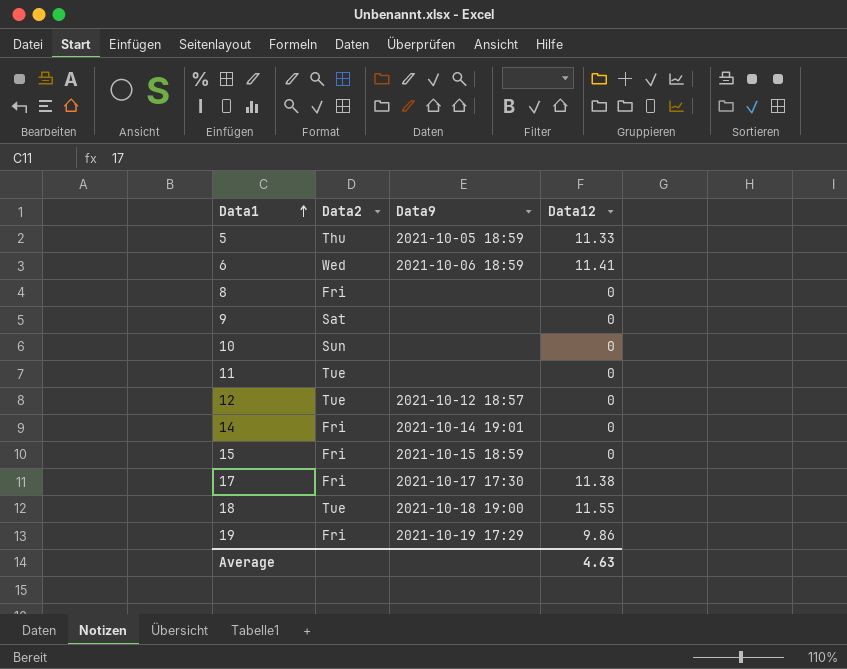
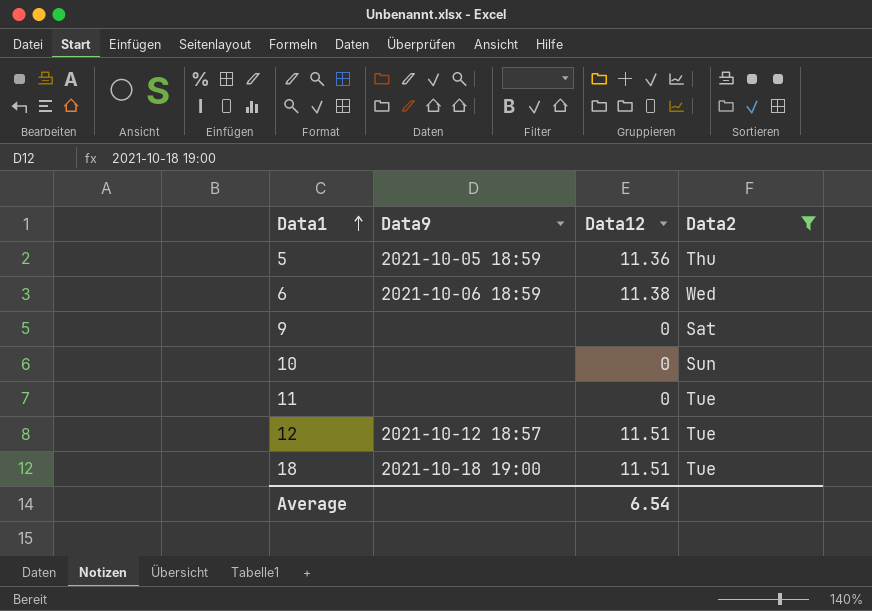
filter: none -> Data2 != Fri
column Data2 | position: 2 -> 4
5 | Data12: 11.33 -> 11.36
6 | Data12: 11.41 -> 11.38
12 | Data12: 0 -> 11.51
18 | Data12: 11.55 -> 11.51
Average | Data12: 4.63 -> 6.54

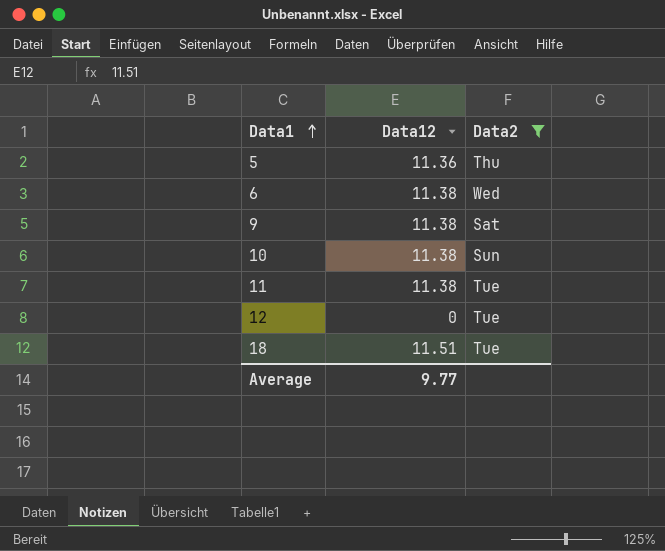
column Data9 | position: 2 -> none
9 | Data12: 0 -> 11.38
10 | Data12: 0 -> 11.38
11 | Data12: 0 -> 11.38
12 | Data12: 11.51 -> 0
Average | Data12: 6.54 -> 9.77

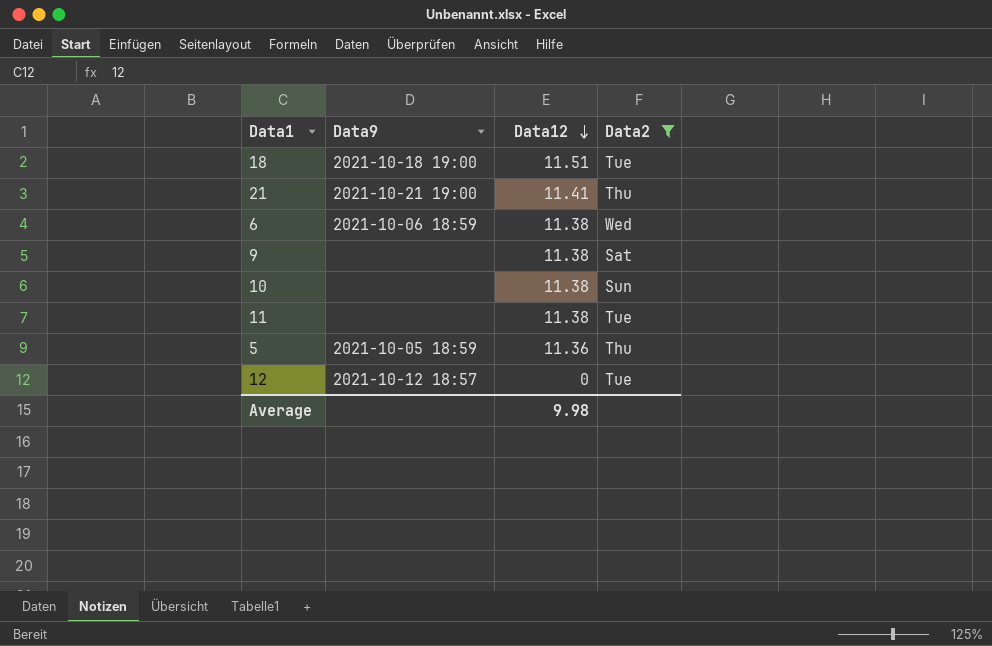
row order: Data1 ascending -> Data12 descending
column Data9 | position: none -> 2
row 21: none -> 2021-10-21 19:00 | 11.41 | Thu
Average | Data12: 9.77 -> 9.98

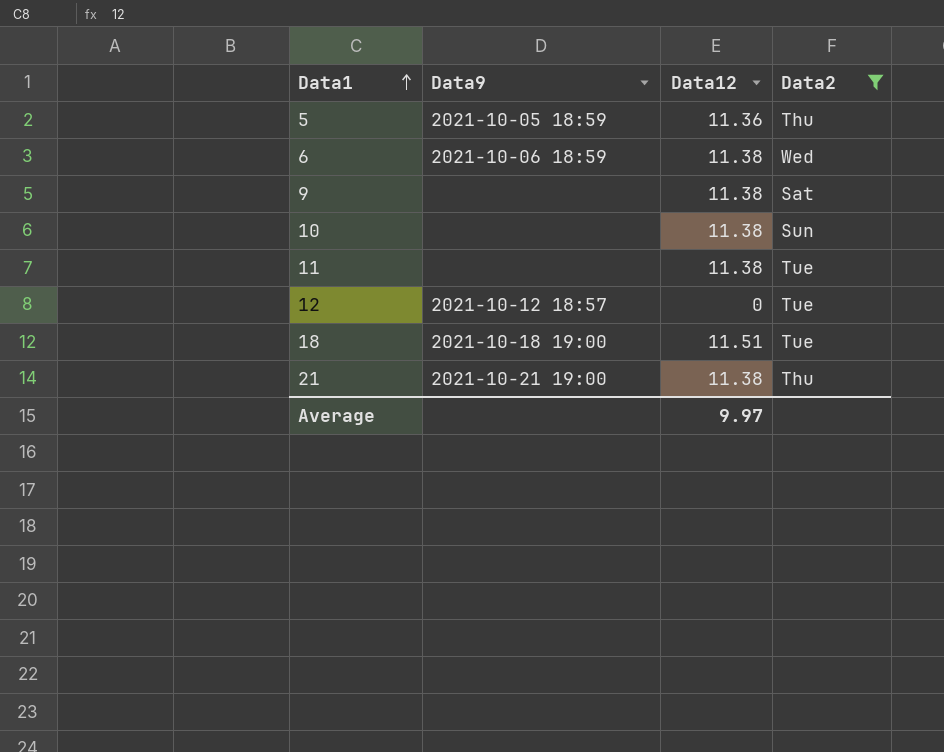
row order: Data12 descending -> Data1 ascending
21 | Data12: 11.41 -> 11.38
Average | Data12: 9.98 -> 9.97

